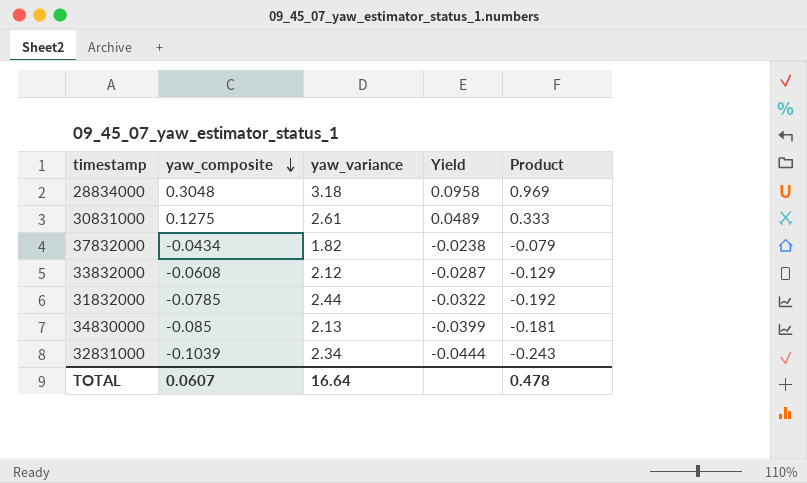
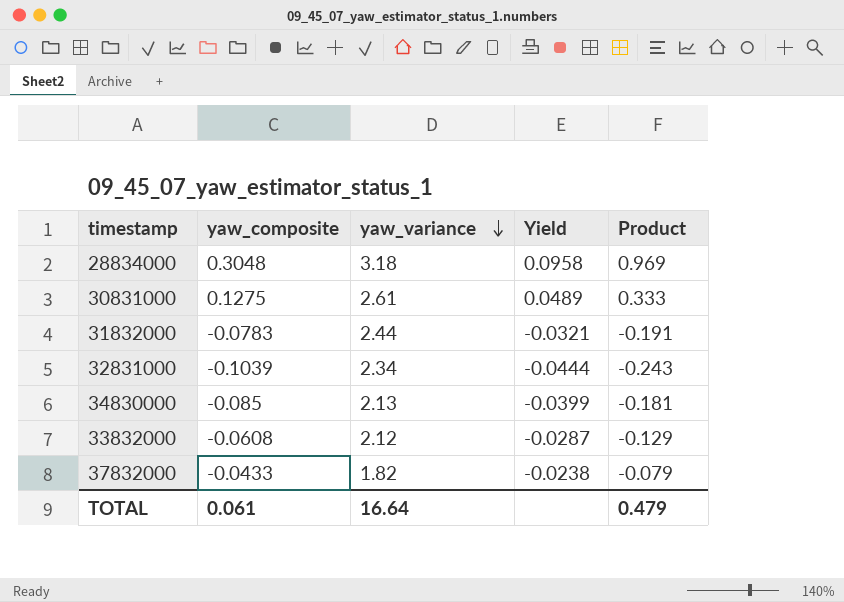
row order: yaw_composite descending -> yaw_variance descending
31832000 | yaw_composite: -0.0785 -> -0.0783
31832000 | Yield: -0.0322 -> -0.0321
31832000 | Product: -0.192 -> -0.191
37832000 | yaw_composite: -0.0434 -> -0.0433
TOTAL | yaw_composite: 0.0607 -> 0.061
TOTAL | Product: 0.478 -> 0.479

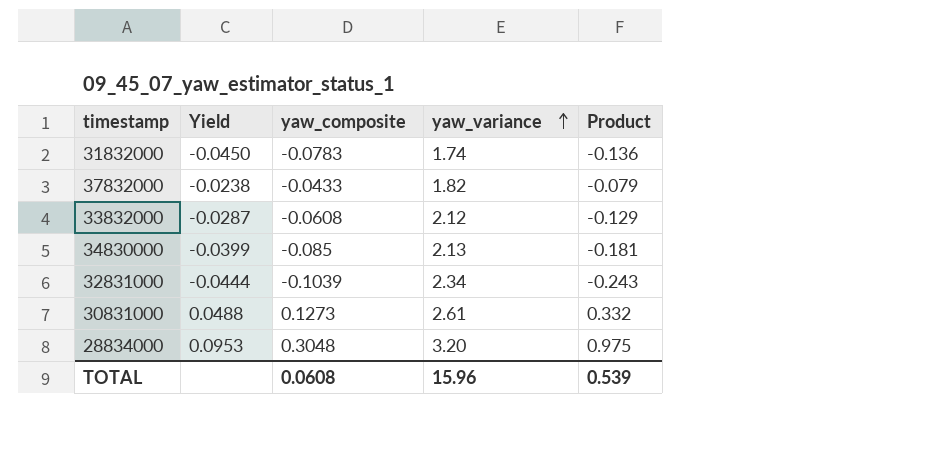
row order: yaw_variance descending -> yaw_variance ascending
column Yield | position: 4 -> 2
31832000 | Yield: -0.0321 -> -0.0450
31832000 | yaw_variance: 2.44 -> 1.74
31832000 | Product: -0.191 -> -0.136
30831000 | Yield: 0.0489 -> 0.0488
30831000 | yaw_composite: 0.1275 -> 0.1273
30831000 | Product: 0.333 -> 0.332
28834000 | Yield: 0.0958 -> 0.0953
28834000 | yaw_variance: 3.18 -> 3.20
28834000 | Product: 0.969 -> 0.975
TOTAL | yaw_composite: 0.061 -> 0.0608
TOTAL | yaw_variance: 16.64 -> 15.96
TOTAL | Product: 0.479 -> 0.539

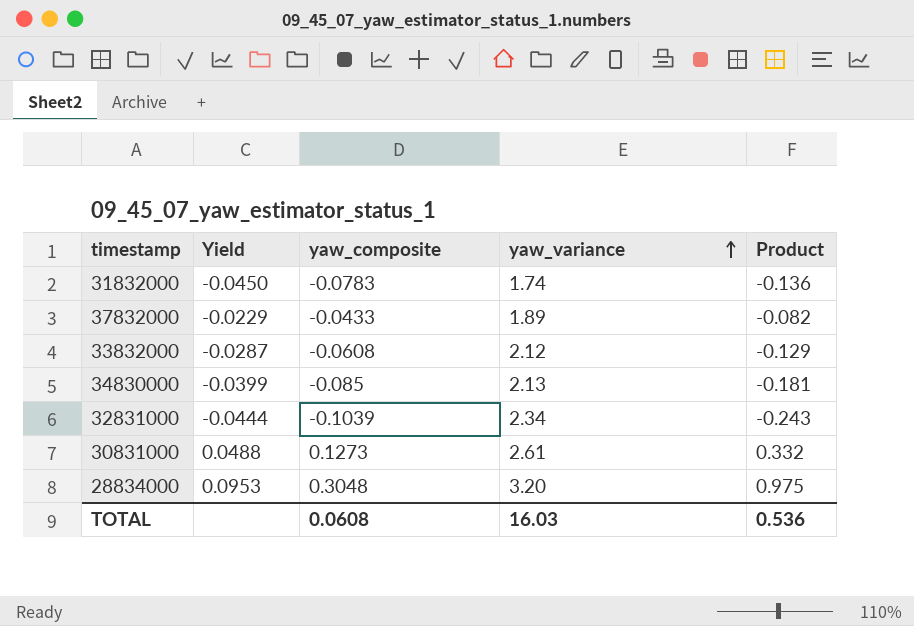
37832000 | Yield: -0.0238 -> -0.0229
37832000 | yaw_variance: 1.82 -> 1.89
37832000 | Product: -0.079 -> -0.082
TOTAL | yaw_variance: 15.96 -> 16.03
TOTAL | Product: 0.539 -> 0.536

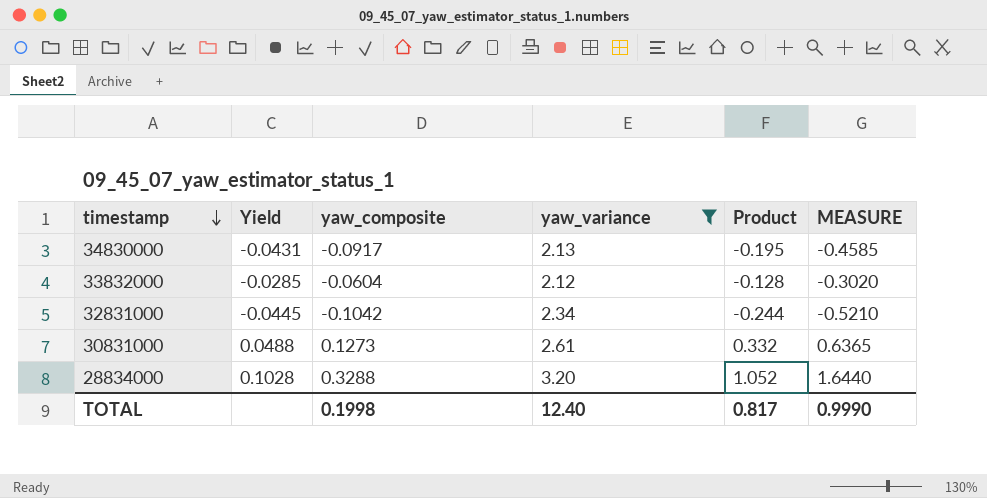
filter: none -> yaw_variance >= 2.12
row order: yaw_variance ascending -> timestamp descending
column MEASURE | formula: none -> [yaw_composite] * 5
34830000 | Yield: -0.0399 -> -0.0431
34830000 | yaw_composite: -0.085 -> -0.0917
34830000 | Product: -0.181 -> -0.195
33832000 | Yield: -0.0287 -> -0.0285
33832000 | yaw_composite: -0.0608 -> -0.0604
33832000 | Product: -0.129 -> -0.128
32831000 | Yield: -0.0444 -> -0.0445
32831000 | yaw_composite: -0.1039 -> -0.1042
32831000 | Product: -0.243 -> -0.244
28834000 | Yield: 0.0953 -> 0.1028
28834000 | yaw_composite: 0.3048 -> 0.3288
28834000 | Product: 0.975 -> 1.052
TOTAL | yaw_composite: 0.0608 -> 0.1998
TOTAL | yaw_variance: 16.03 -> 12.40
TOTAL | Product: 0.536 -> 0.817

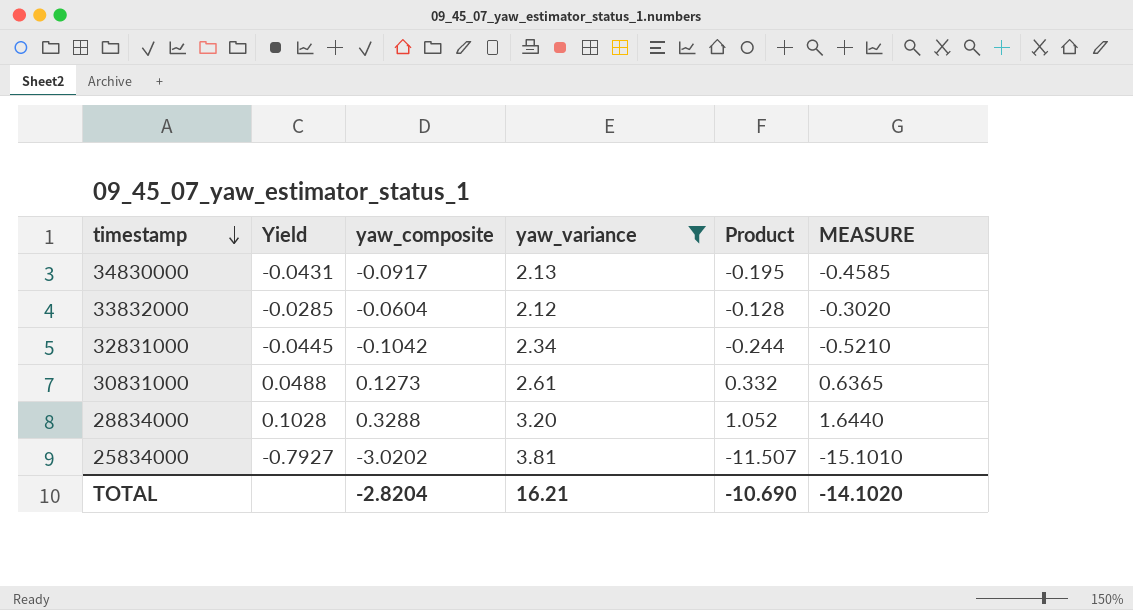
row 25834000: none -> -0.7927 | -3.0202 | 3.81 | -11.507 | -15.1010
TOTAL | yaw_composite: 0.1998 -> -2.8204
TOTAL | yaw_variance: 12.40 -> 16.21
TOTAL | Product: 0.817 -> -10.690
TOTAL | MEASURE: 0.9990 -> -14.1020

